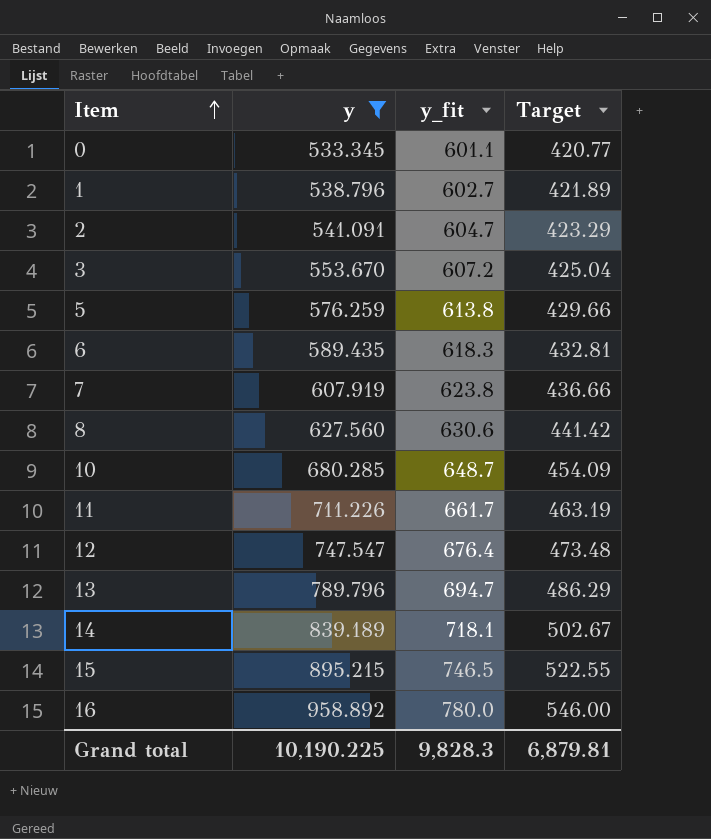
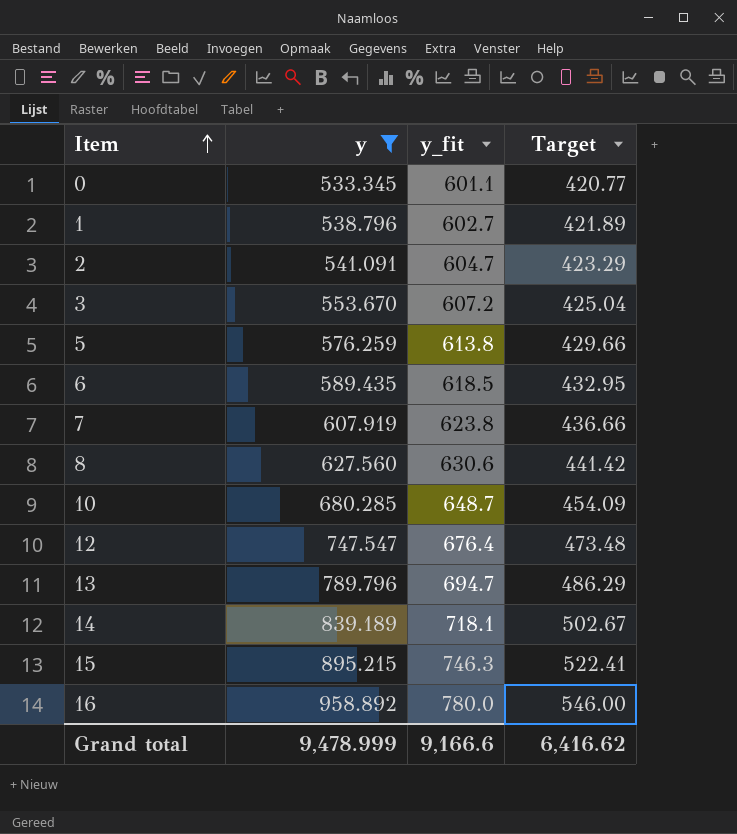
row 11: 711.226 | 661.7 | 463.19 -> none
6 | y_fit: 618.3 -> 618.5
6 | Target: 432.81 -> 432.95
15 | y_fit: 746.5 -> 746.3
15 | Target: 522.55 -> 522.41
Grand total | y: 10,190.225 -> 9,478.999
Grand total | y_fit: 9,828.3 -> 9,166.6
Grand total | Target: 6,879.81 -> 6,416.62

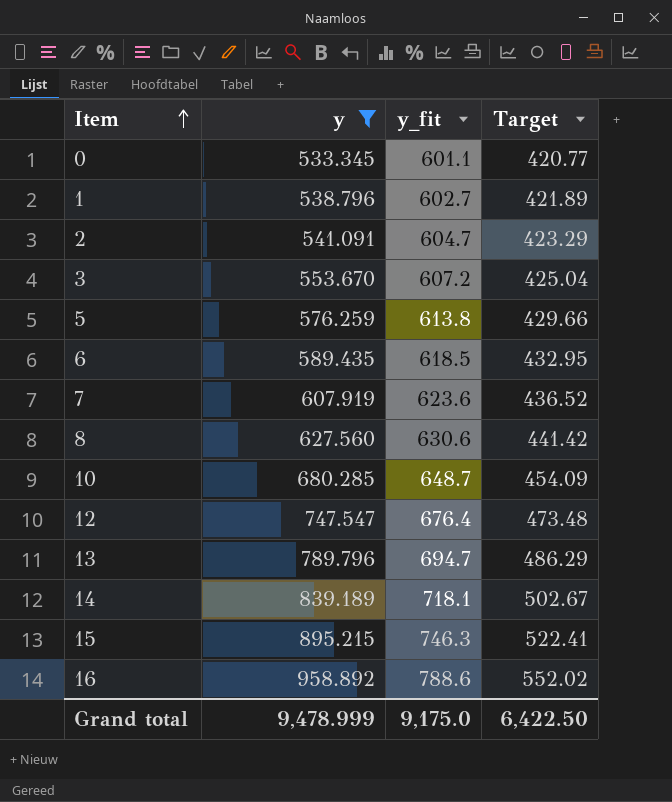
7 | y_fit: 623.8 -> 623.6
7 | Target: 436.66 -> 436.52
16 | y_fit: 780.0 -> 788.6
16 | Target: 546.00 -> 552.02
Grand total | y_fit: 9,166.6 -> 9,175.0
Grand total | Target: 6,416.62 -> 6,422.50

